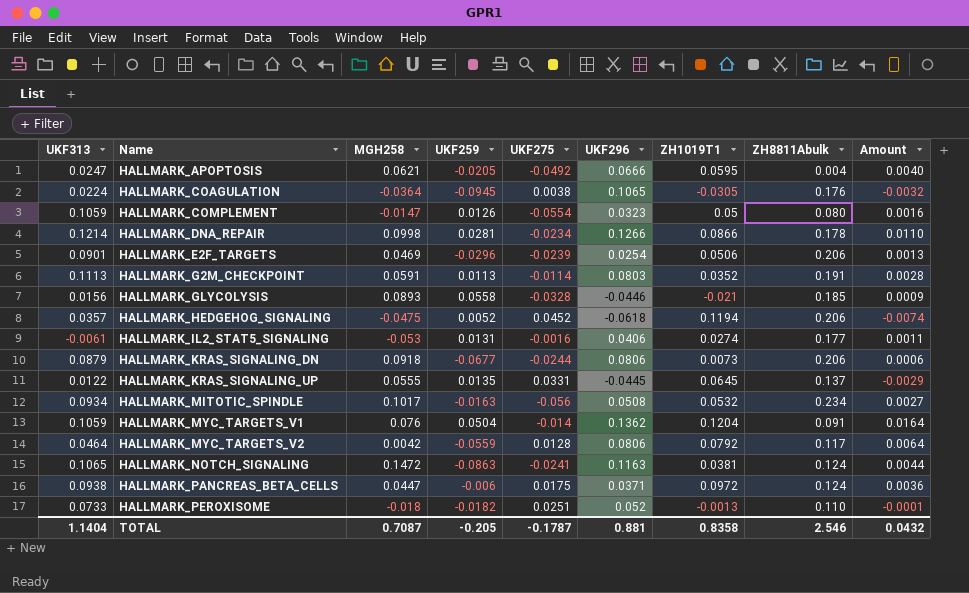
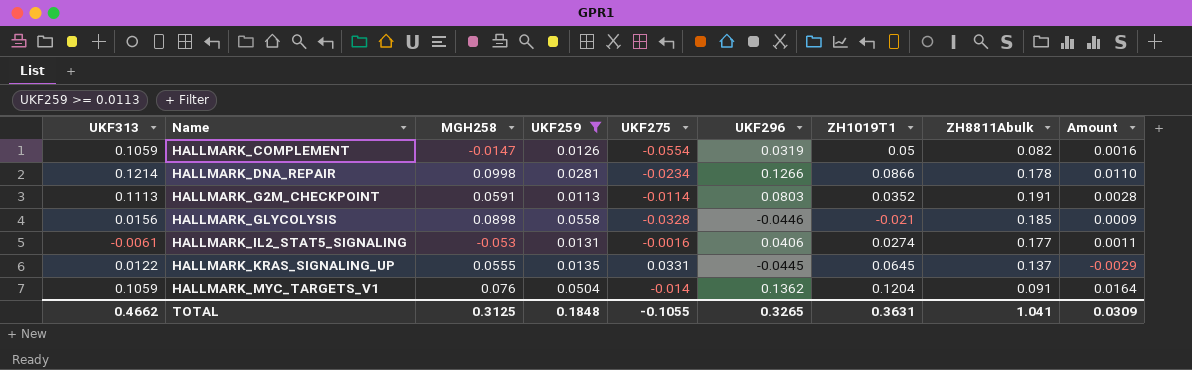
filter: none -> UKF259 >= 0.0113
HALLMARK_COMPLEMENT | UKF296: 0.0323 -> 0.0319
HALLMARK_COMPLEMENT | ZH8811Abulk: 0.080 -> 0.082
HALLMARK_GLYCOLYSIS | MGH258: 0.0893 -> 0.0898
TOTAL | UKF313: 1.1404 -> 0.4662
TOTAL | MGH258: 0.7087 -> 0.3125
TOTAL | UKF259: -0.205 -> 0.1848
TOTAL | UKF275: -0.1787 -> -0.1055
TOTAL | UKF296: 0.881 -> 0.3265
TOTAL | ZH1019T1: 0.8358 -> 0.3631
TOTAL | ZH8811Abulk: 2.546 -> 1.041
TOTAL | Amount: 0.0432 -> 0.0309

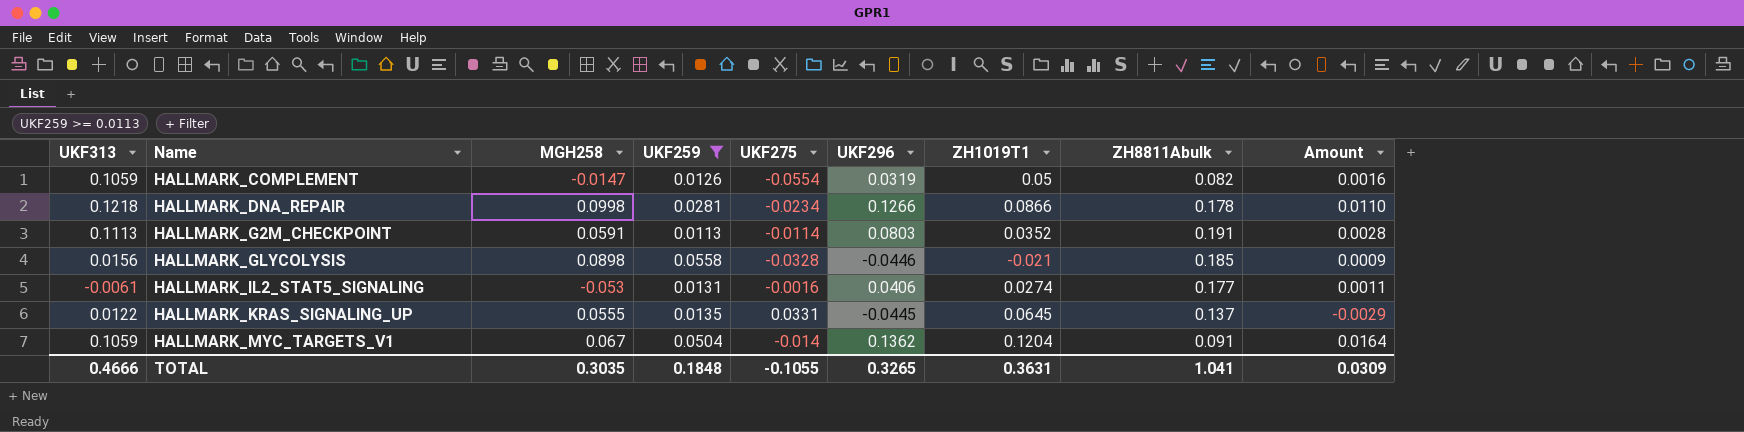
HALLMARK_DNA_REPAIR | UKF313: 0.1214 -> 0.1218
HALLMARK_MYC_TARGETS_V1 | MGH258: 0.076 -> 0.067
TOTAL | UKF313: 0.4662 -> 0.4666
TOTAL | MGH258: 0.3125 -> 0.3035

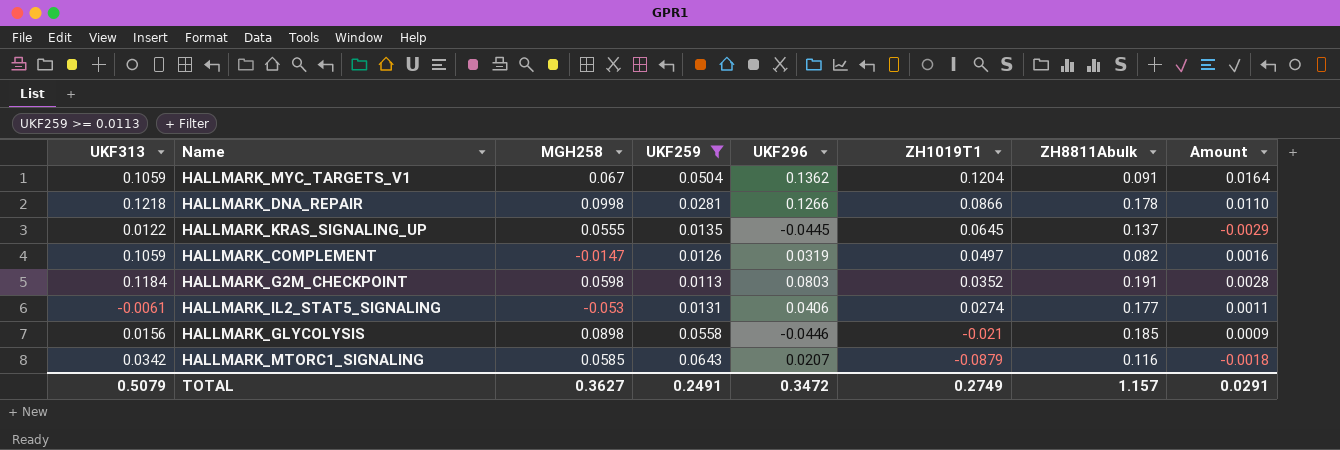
row order: Name ascending -> ZH1019T1 descending
column UKF275 | position: 5 -> none
HALLMARK_COMPLEMENT | ZH1019T1: 0.05 -> 0.0497
HALLMARK_G2M_CHECKPOINT | UKF313: 0.1113 -> 0.1184
HALLMARK_G2M_CHECKPOINT | MGH258: 0.0591 -> 0.0598
row HALLMARK_MTORC1_SIGNALING: none -> 0.0342 | 0.0585 | 0.0643 | 0.0207 | -0.0879 | 0.116 | -0.0018
TOTAL | UKF313: 0.4666 -> 0.5079
TOTAL | MGH258: 0.3035 -> 0.3627
TOTAL | UKF259: 0.1848 -> 0.2491
TOTAL | UKF296: 0.3265 -> 0.3472
TOTAL | ZH1019T1: 0.3631 -> 0.2749
TOTAL | ZH8811Abulk: 1.041 -> 1.157
TOTAL | Amount: 0.0309 -> 0.0291

